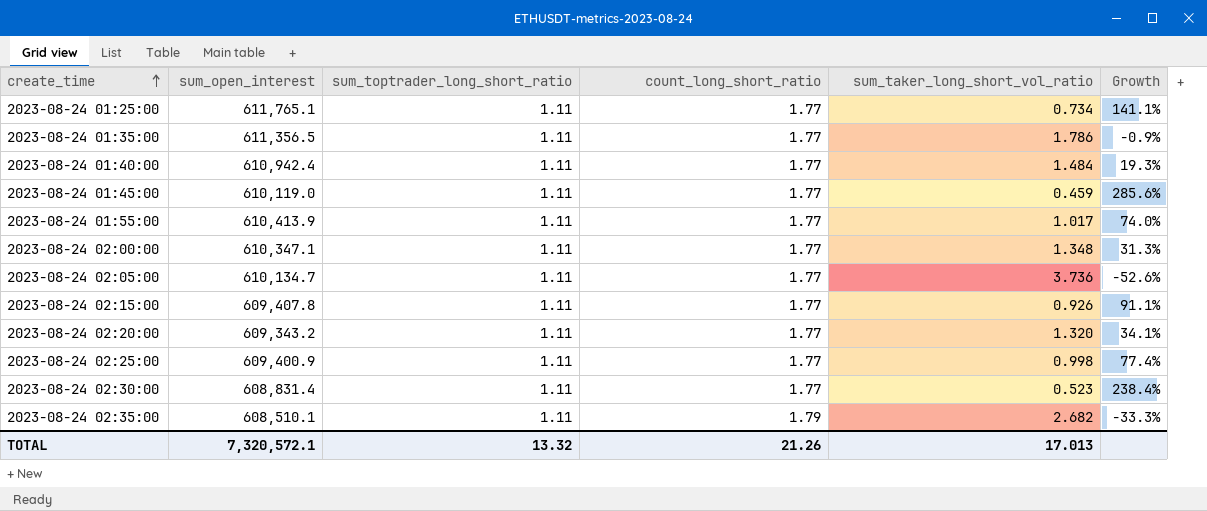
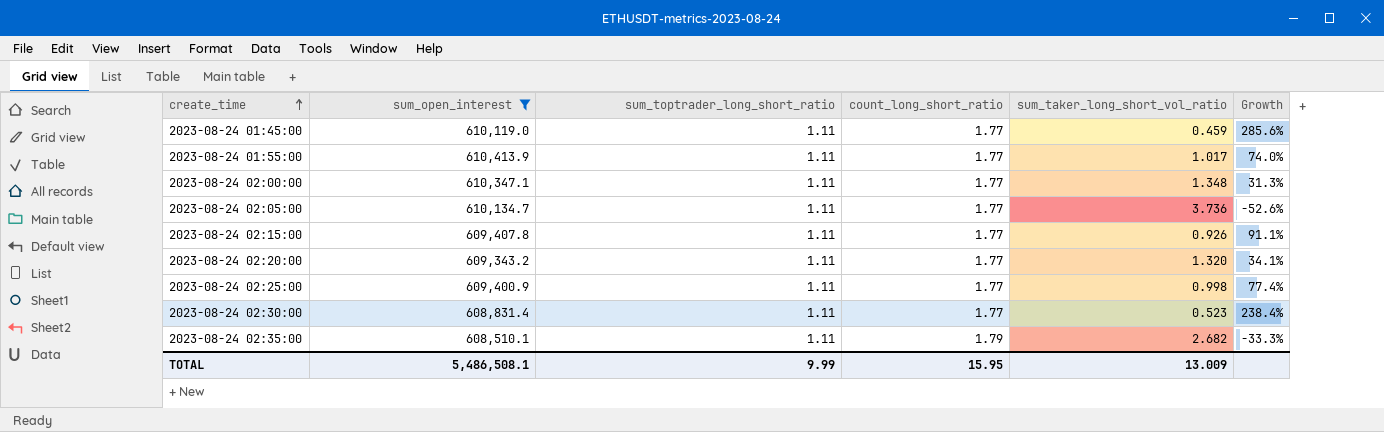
filter: none -> sum_open_interest <= 610,413.9
TOTAL | sum_open_interest: 7,320,572.1 -> 5,486,508.1
TOTAL | sum_toptrader_long_short_ratio: 13.32 -> 9.99
TOTAL | count_long_short_ratio: 21.26 -> 15.95
TOTAL | sum_taker_long_short_vol_ratio: 17.013 -> 13.009

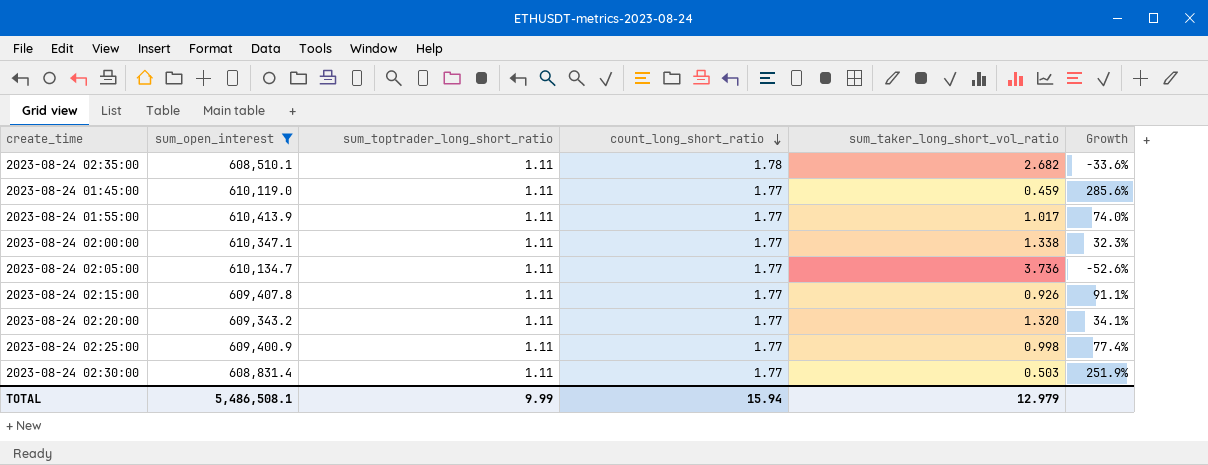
row order: create_time ascending -> count_long_short_ratio descending
2023-08-24 02:35:00 | count_long_short_ratio: 1.79 -> 1.78
2023-08-24 02:35:00 | Growth: -33.3% -> -33.6%
2023-08-24 02:00:00 | sum_taker_long_short_vol_ratio: 1.348 -> 1.338
2023-08-24 02:00:00 | Growth: 31.3% -> 32.3%
2023-08-24 02:30:00 | sum_taker_long_short_vol_ratio: 0.523 -> 0.503
2023-08-24 02:30:00 | Growth: 238.4% -> 251.9%
TOTAL | count_long_short_ratio: 15.95 -> 15.94
TOTAL | sum_taker_long_short_vol_ratio: 13.009 -> 12.979

